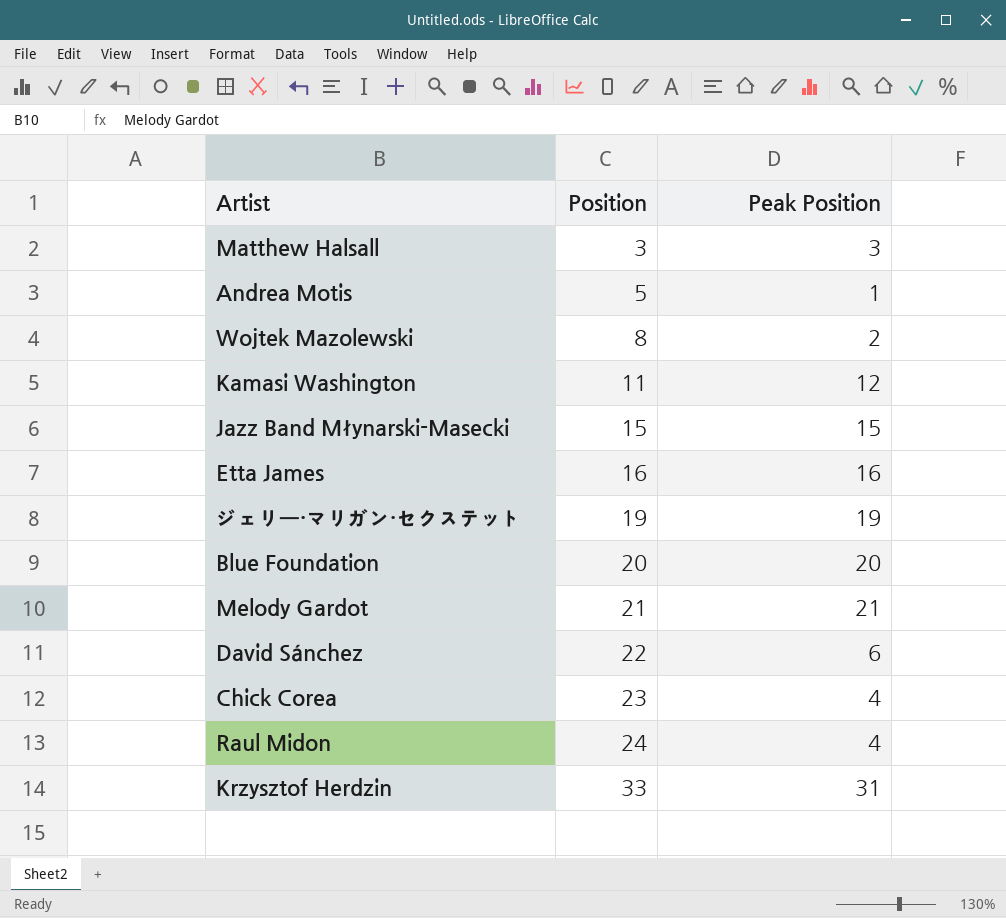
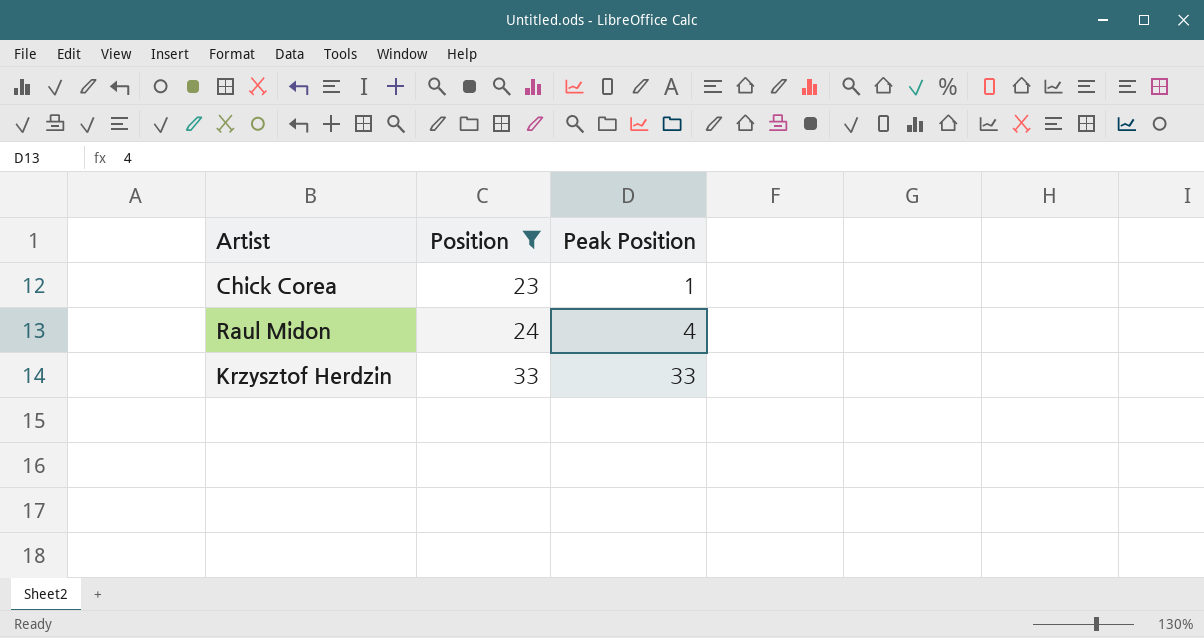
filter: none -> Position >= 23
Chick Corea | Peak Position: 4 -> 1
Krzysztof Herdzin | Peak Position: 31 -> 33

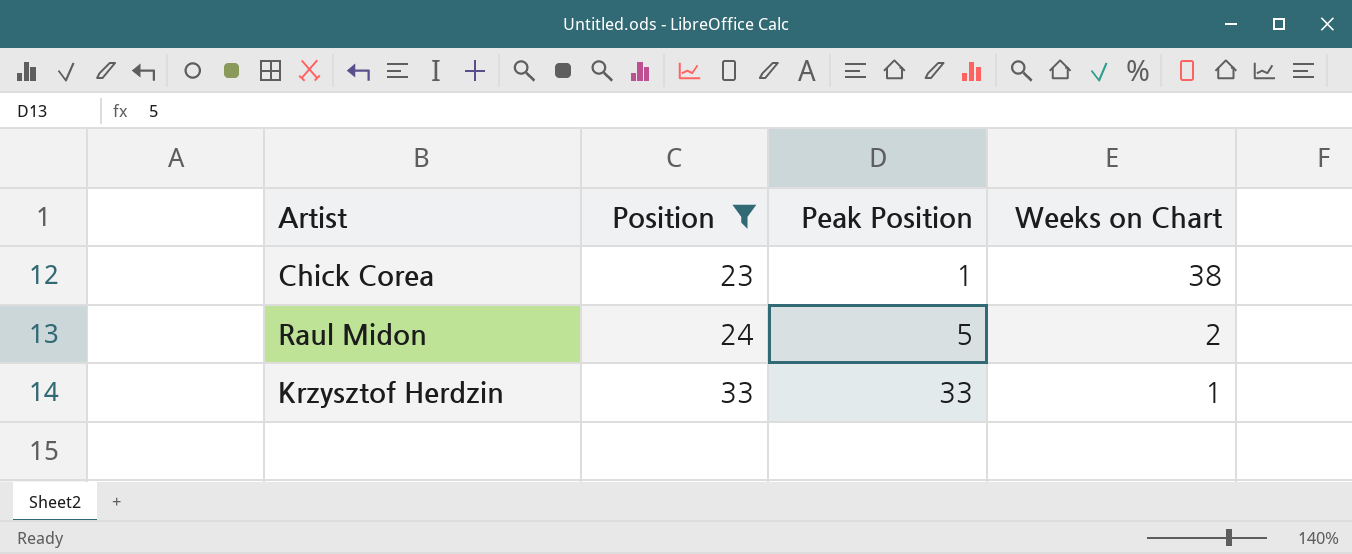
column Weeks on Chart | position: none -> 4
Raul Midon | Peak Position: 4 -> 5

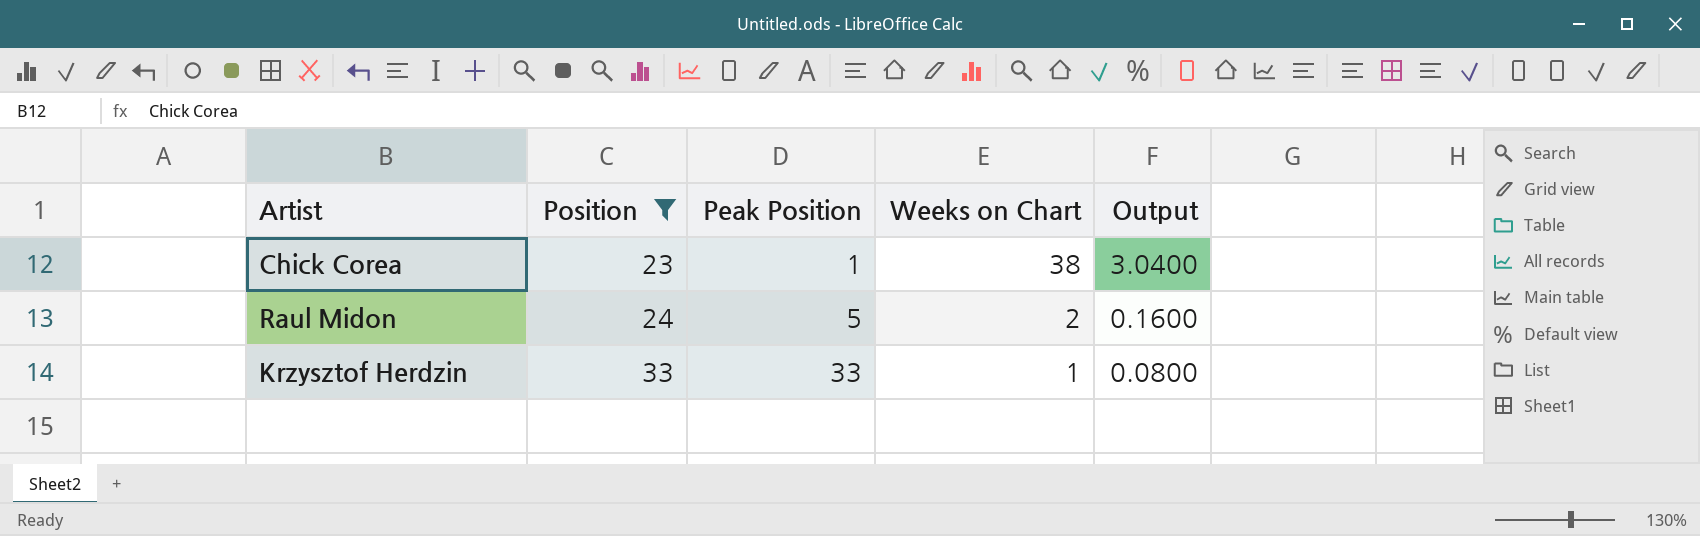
column Output | formula: none -> [Weeks on Chart] * 0.08

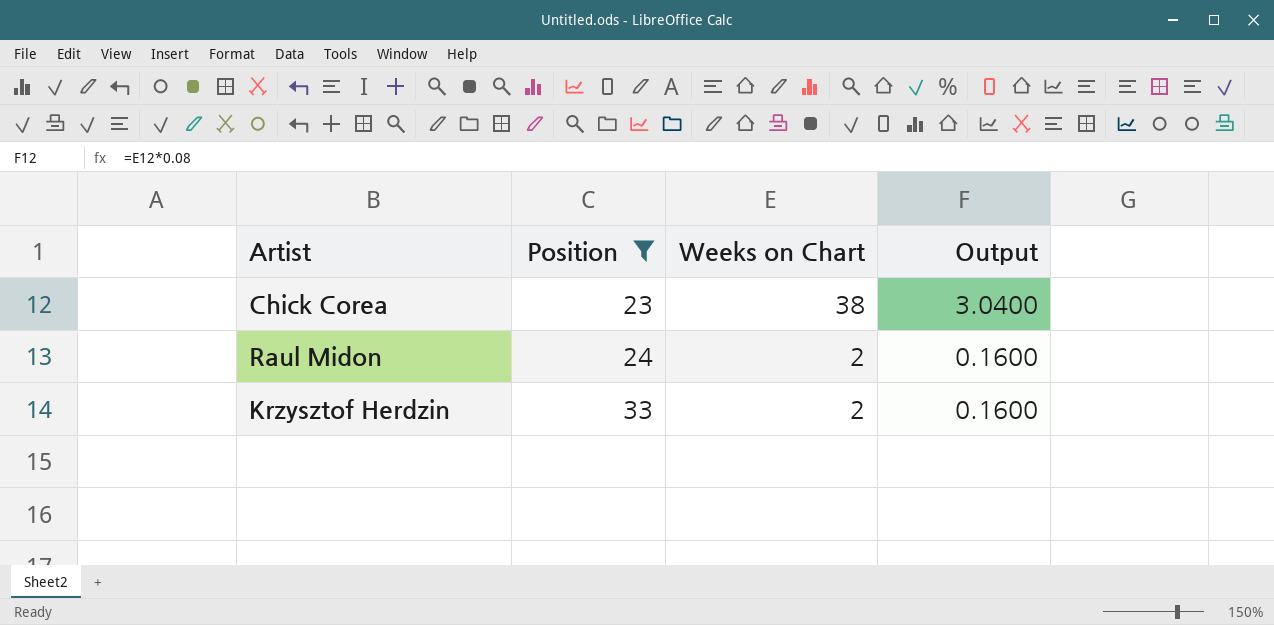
column Peak Position | position: 3 -> none
Krzysztof Herdzin | Weeks on Chart: 1 -> 2
Krzysztof Herdzin | Output: 0.0800 -> 0.1600

